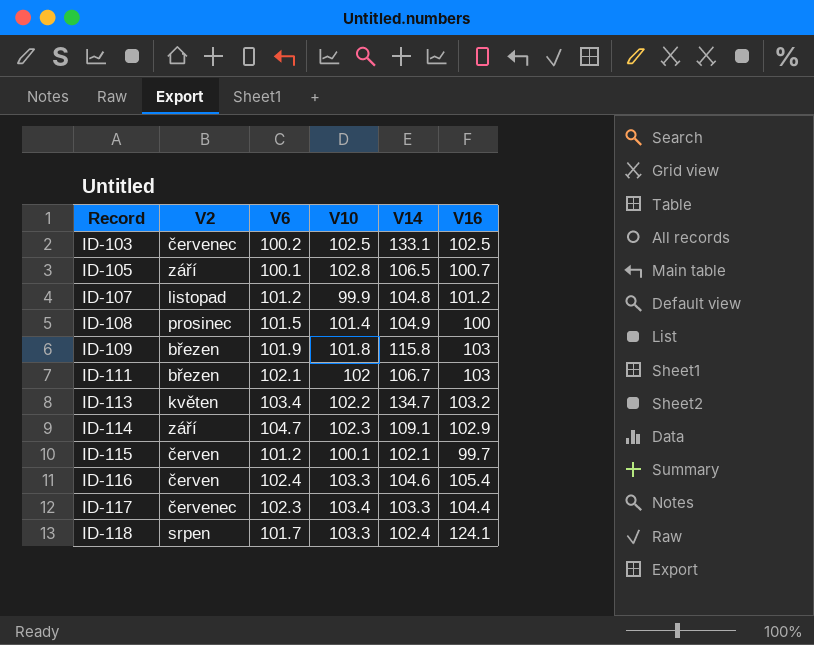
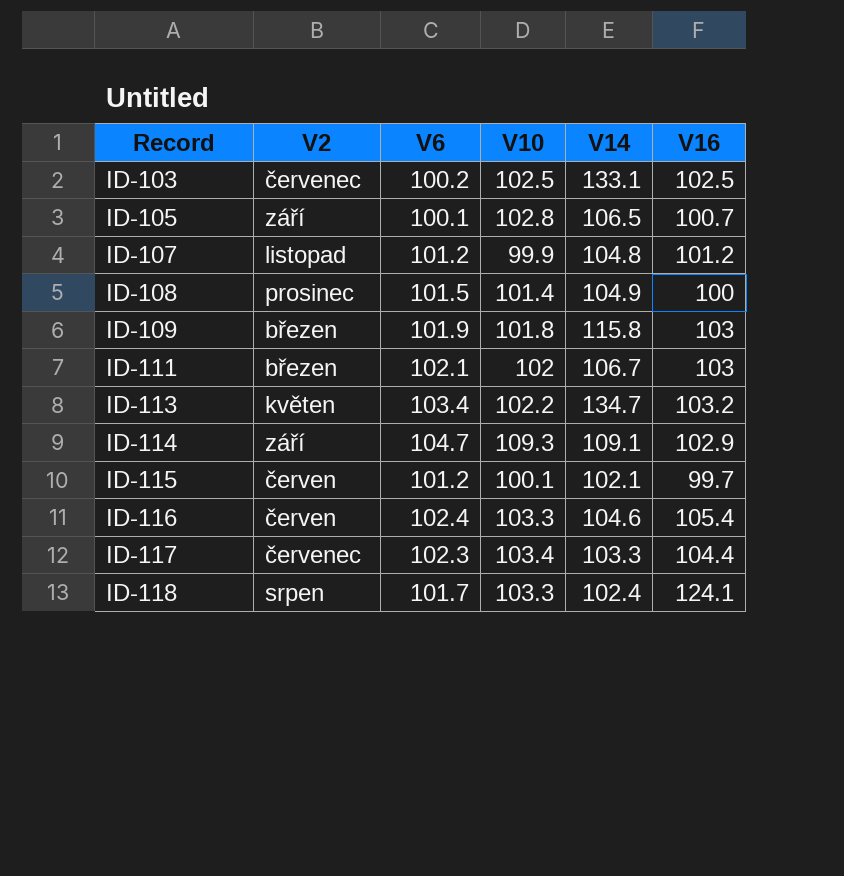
ID-114 | V10: 102.3 -> 109.3

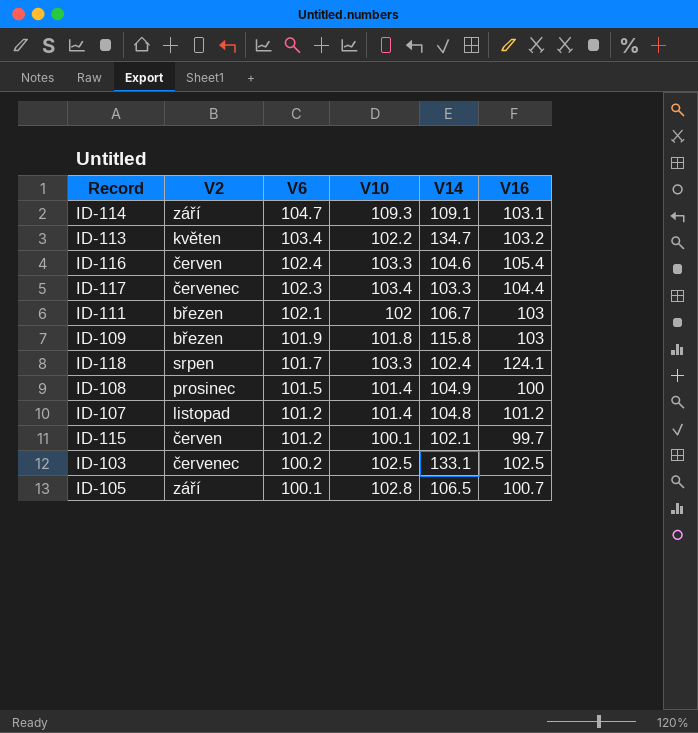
row order: Record ascending -> V6 descending
ID-114 | V16: 102.9 -> 103.1
ID-107 | V10: 99.9 -> 101.4

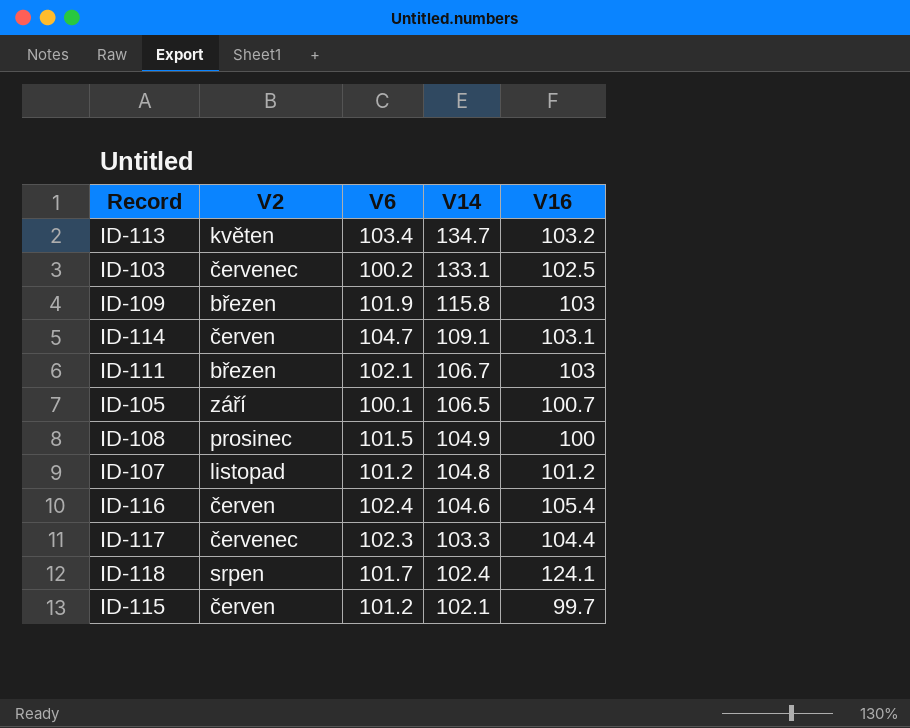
row order: V6 descending -> V14 descending
column V10 | position: 4 -> none
ID-114 | V2: září -> červen

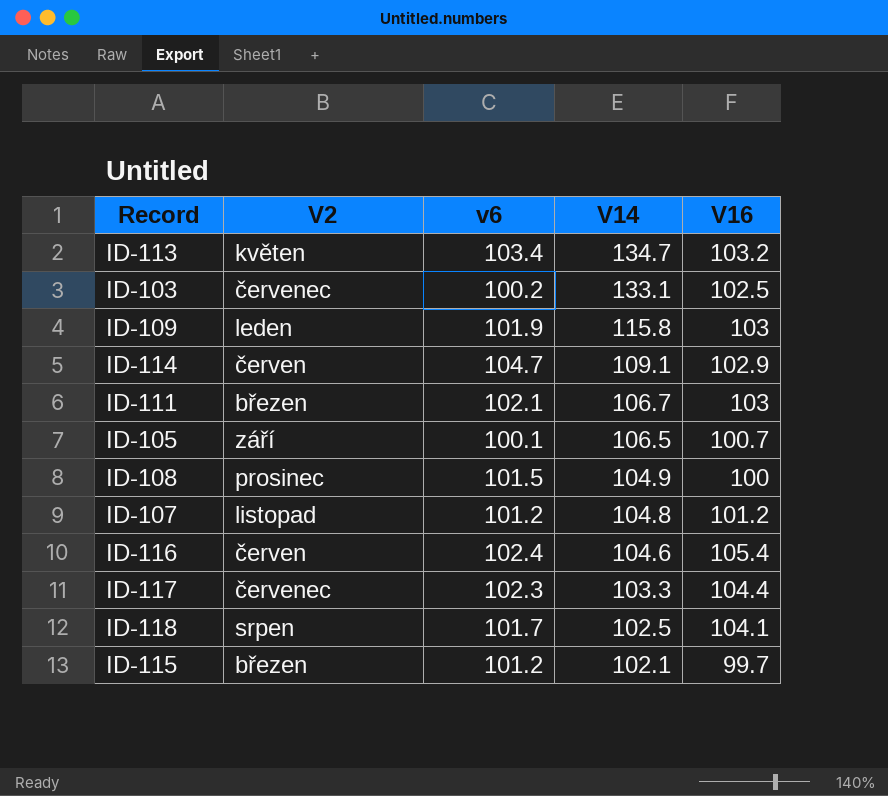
column name: V6 -> v6
ID-109 | V2: březen -> leden
ID-114 | V16: 103.1 -> 102.9
ID-118 | V14: 102.4 -> 102.5
ID-118 | V16: 124.1 -> 104.1
ID-115 | V2: červen -> březen

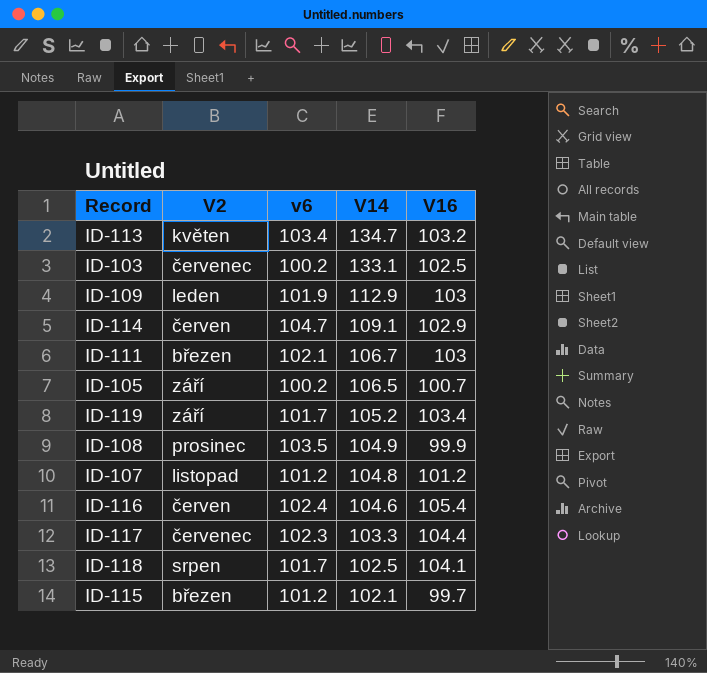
ID-109 | V14: 115.8 -> 112.9
ID-105 | v6: 100.1 -> 100.2
row ID-119: none -> září | 101.7 | 105.2 | 103.4
ID-108 | v6: 101.5 -> 103.5
ID-108 | V16: 100 -> 99.9

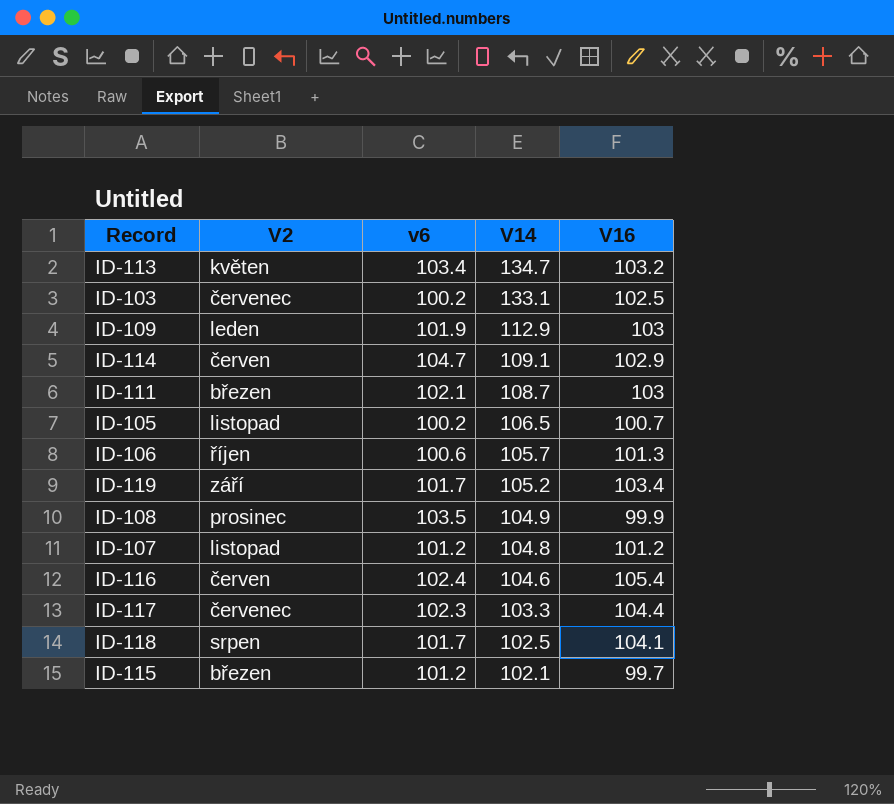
ID-111 | V14: 106.7 -> 108.7
ID-105 | V2: září -> listopad
row ID-106: none -> říjen | 100.6 | 105.7 | 101.3

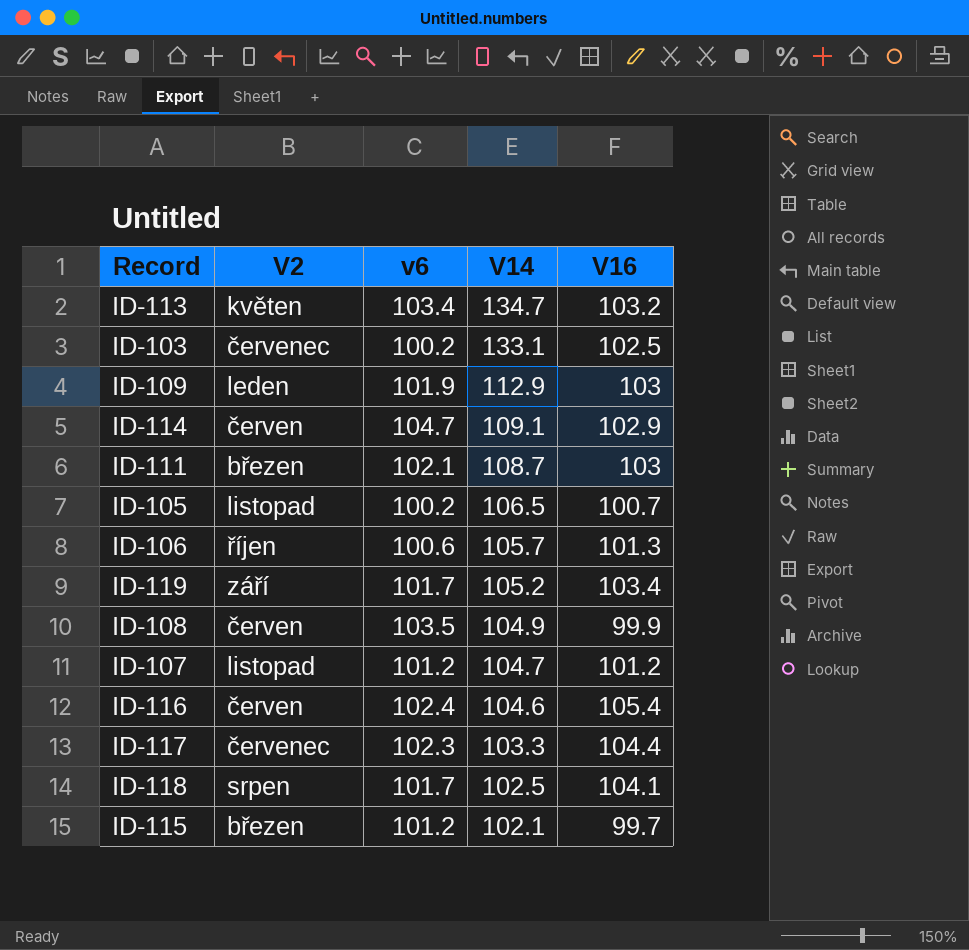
ID-108 | V2: prosinec -> červen
ID-107 | V14: 104.8 -> 104.7

